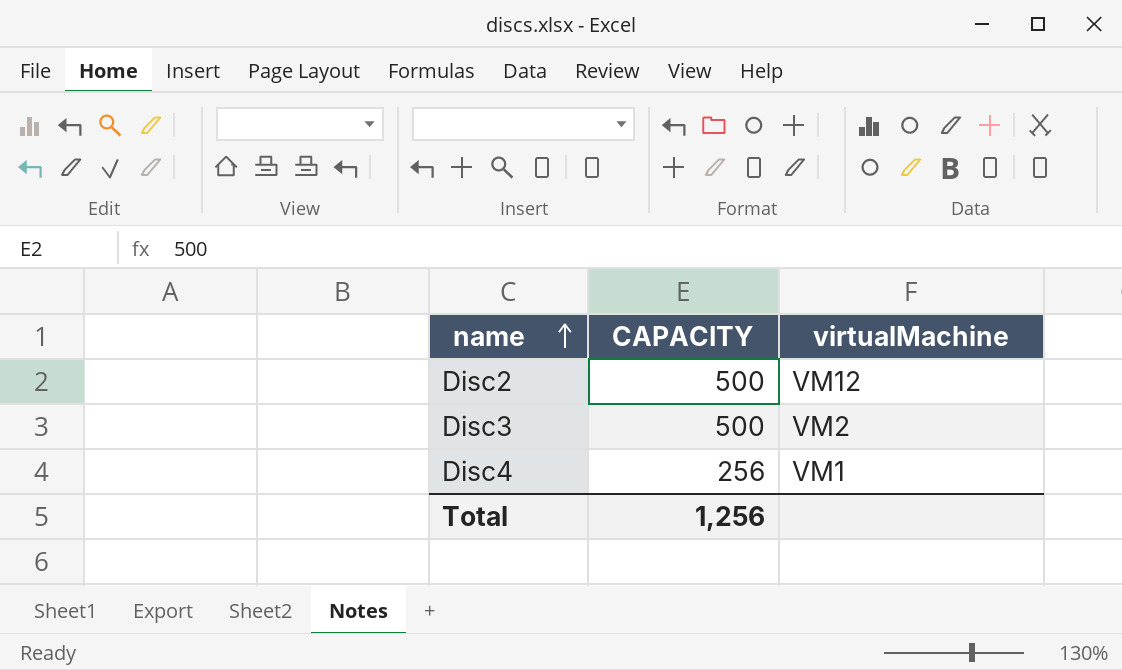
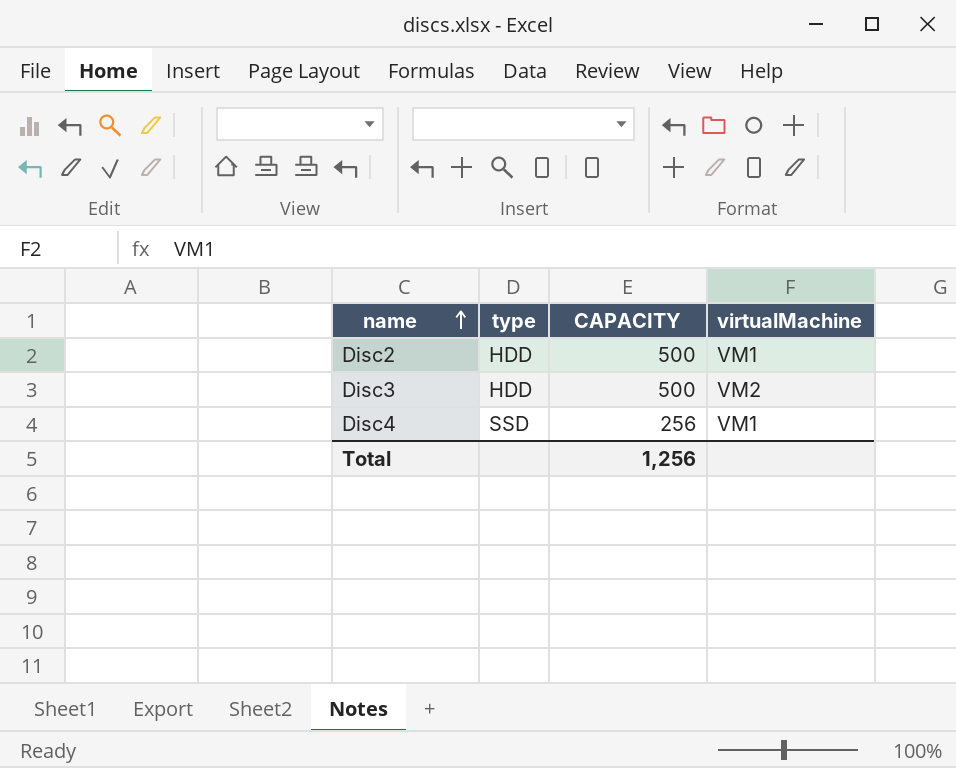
column type | position: none -> 2
Disc2 | virtualMachine: VM12 -> VM1

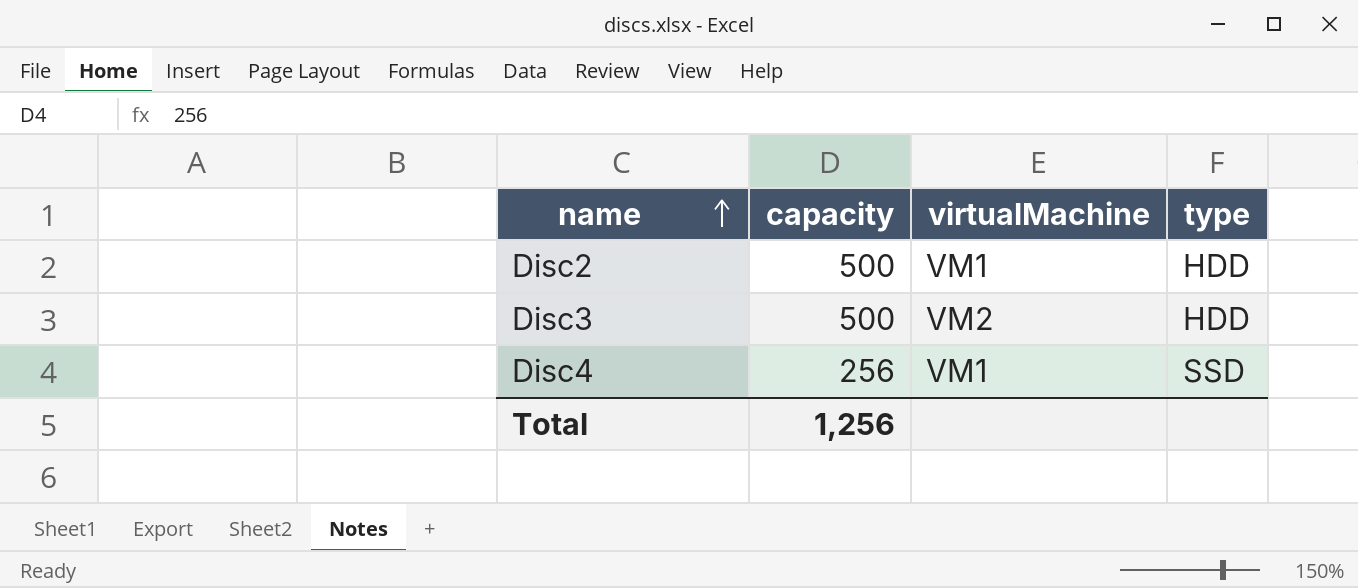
column name: CAPACITY -> capacity
column type | position: 2 -> 4

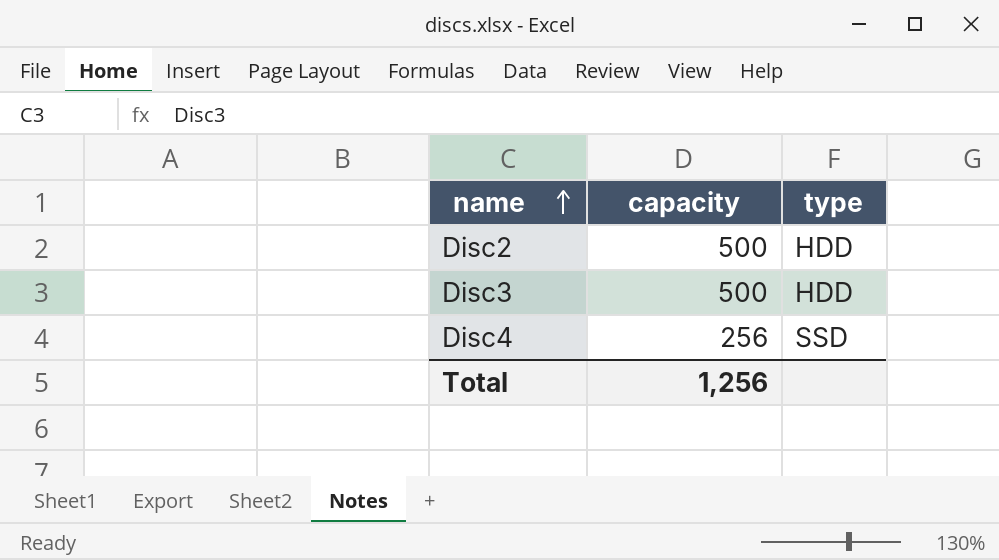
column virtualMachine | position: 3 -> none

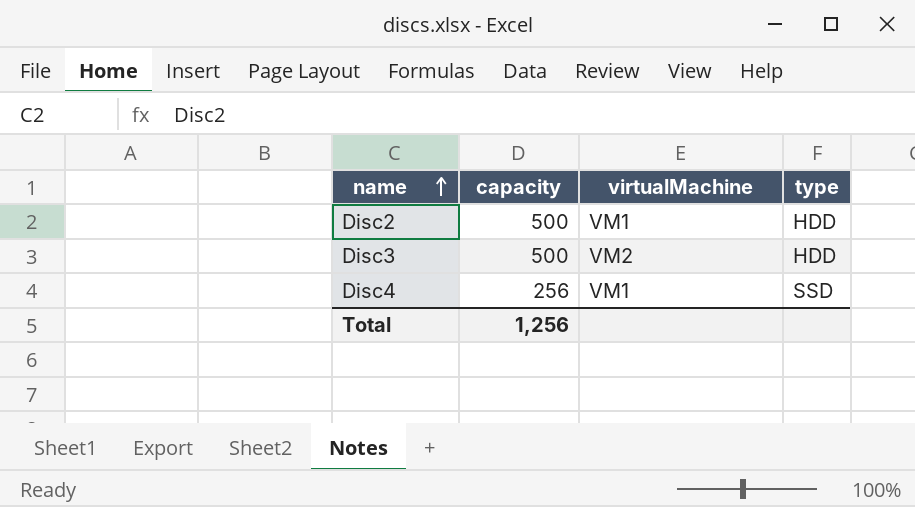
column virtualMachine | position: none -> 3

